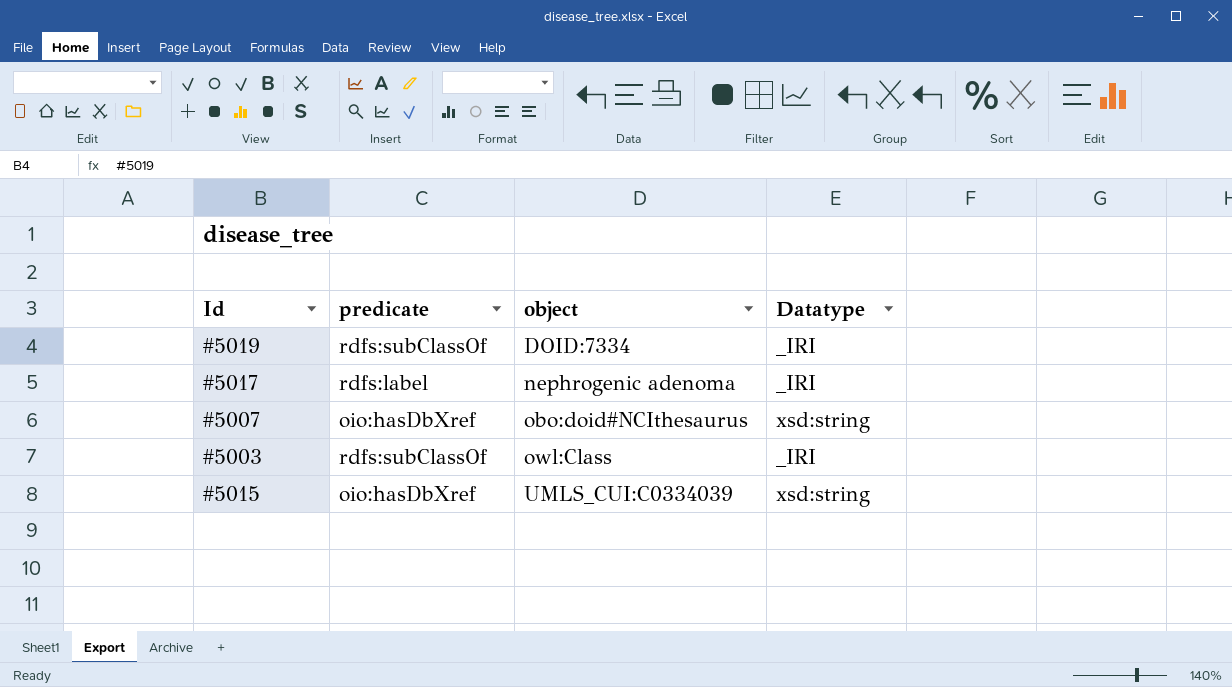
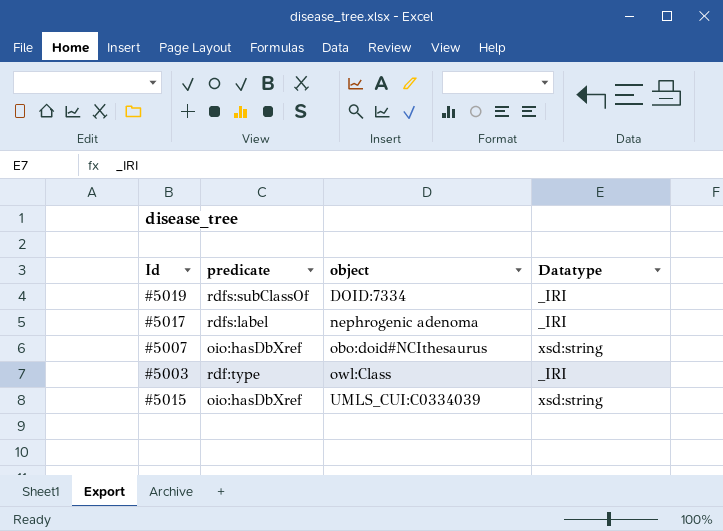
#5003 | predicate: rdfs:subClassOf -> rdf:type

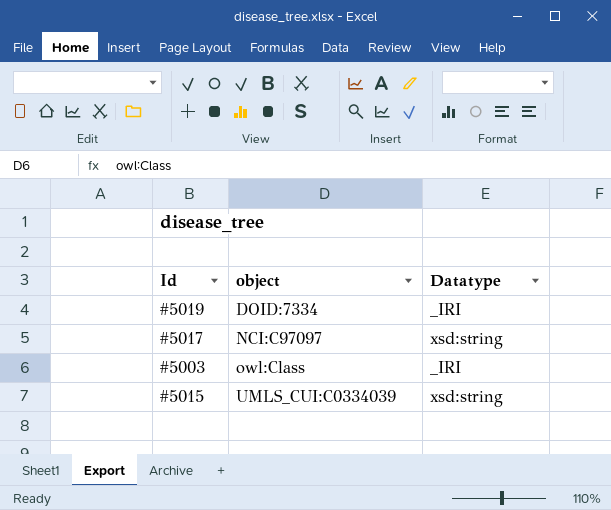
column predicate | position: 2 -> none
row #5007: oio:hasDbXref | obo:doid#NCIthesaurus | xsd:string -> none
#5017 | object: nephrogenic adenoma -> NCI:C97097
#5017 | Datatype: _IRI -> xsd:string

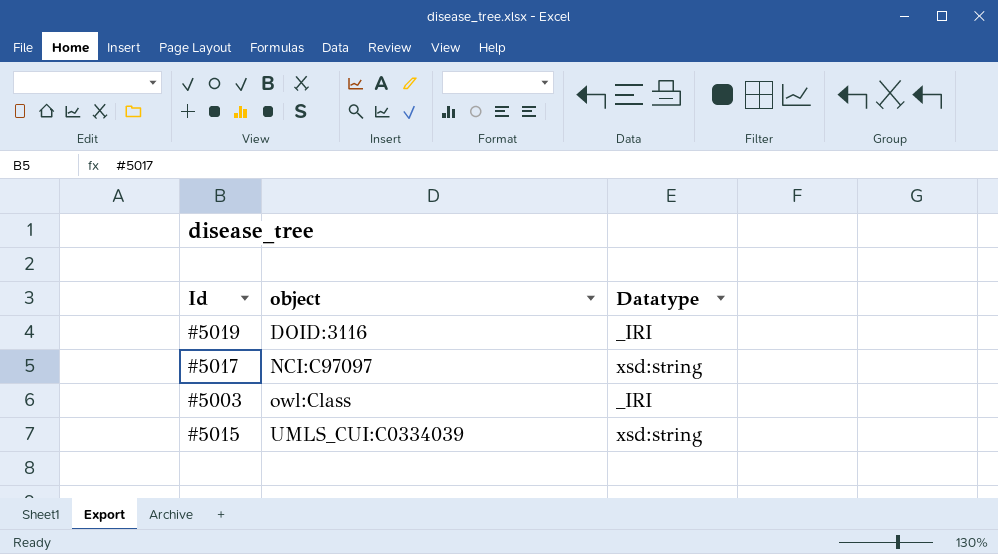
#5019 | object: DOID:7334 -> DOID:3116

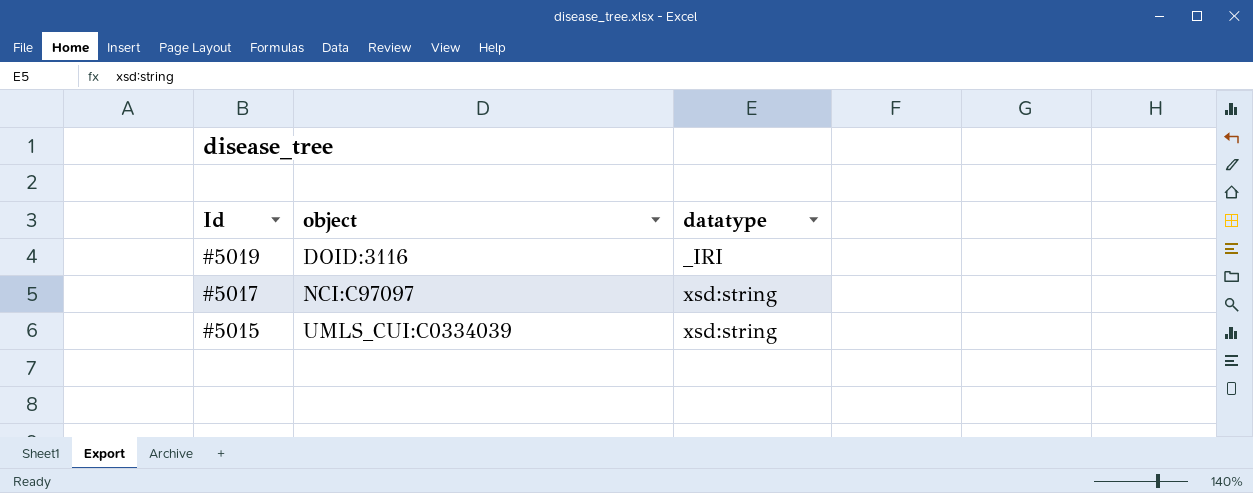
column name: Datatype -> datatype
row #5003: owl:Class | _IRI -> none

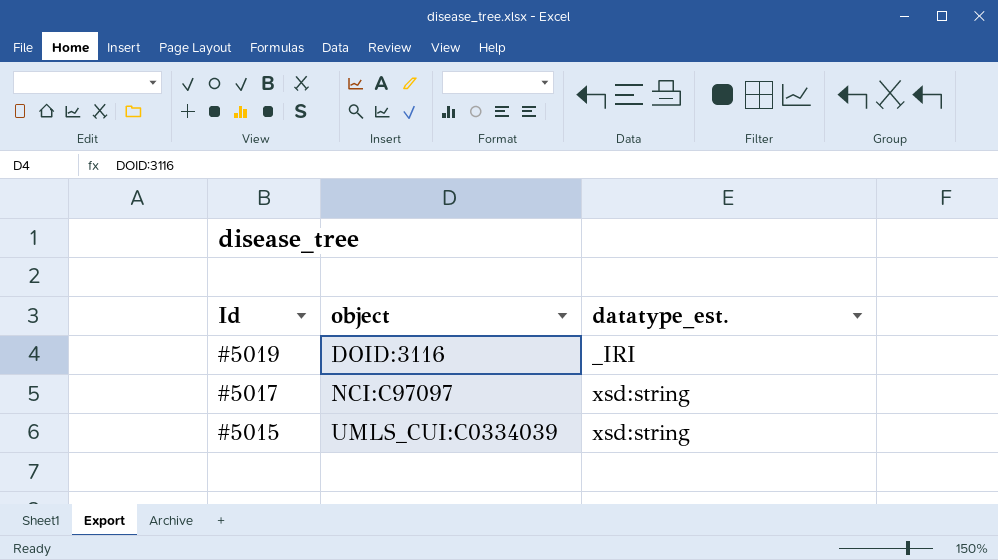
column name: datatype -> datatype_est.

